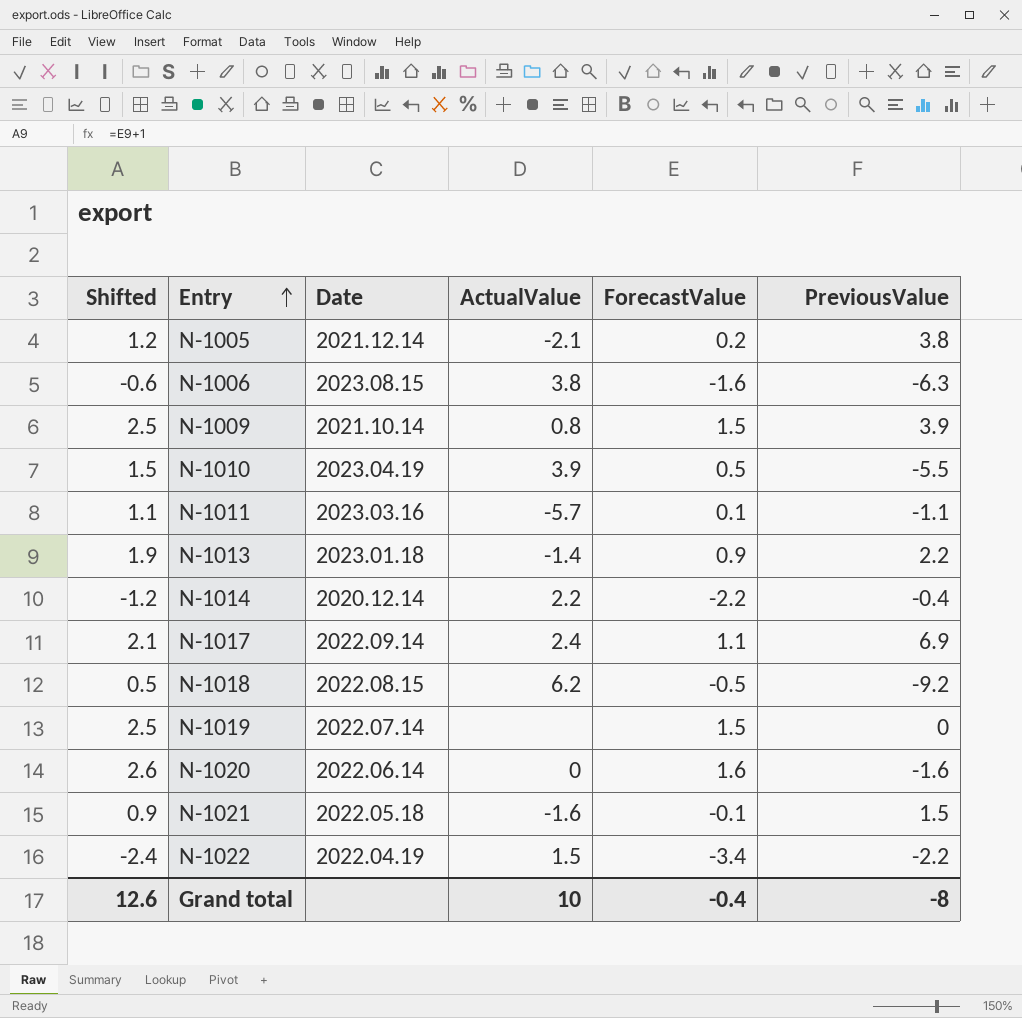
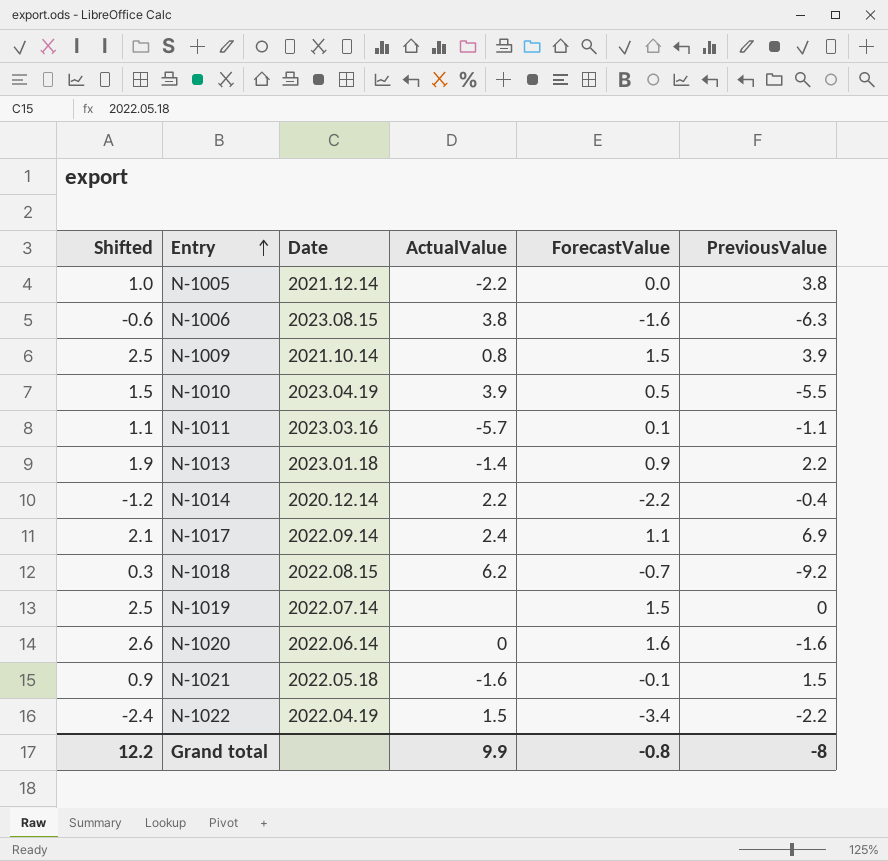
N-1005 | Shifted: 1.2 -> 1.0
N-1005 | ActualValue: -2.1 -> -2.2
N-1005 | ForecastValue: 0.2 -> 0.0
N-1018 | Shifted: 0.5 -> 0.3
N-1018 | ForecastValue: -0.5 -> -0.7
Grand total | Shifted: 12.6 -> 12.2
Grand total | ActualValue: 10 -> 9.9
Grand total | ForecastValue: -0.4 -> -0.8

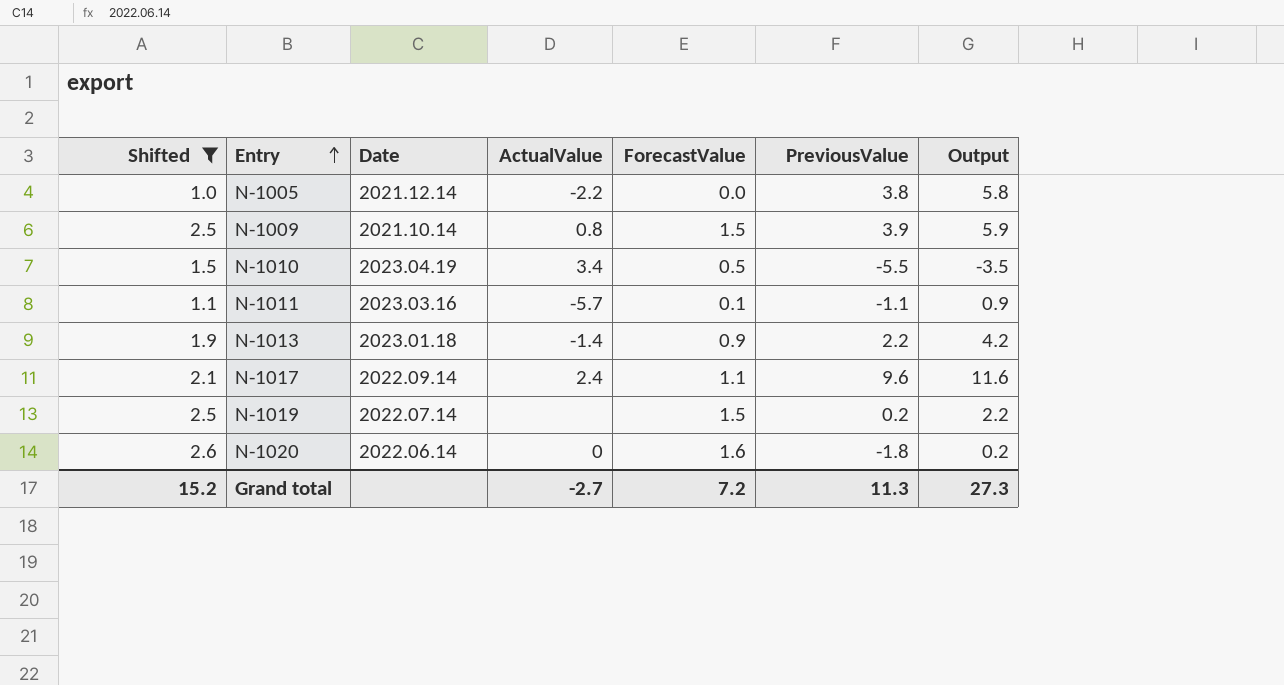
filter: none -> Shifted >= 1.0
column Output | formula: none -> [PreviousValue] + 2
N-1010 | ActualValue: 3.9 -> 3.4
N-1017 | PreviousValue: 6.9 -> 9.6
N-1019 | PreviousValue: 0 -> 0.2
N-1020 | PreviousValue: -1.6 -> -1.8
Grand total | Shifted: 12.2 -> 15.2
Grand total | ActualValue: 9.9 -> -2.7
Grand total | ForecastValue: -0.8 -> 7.2
Grand total | PreviousValue: -8 -> 11.3

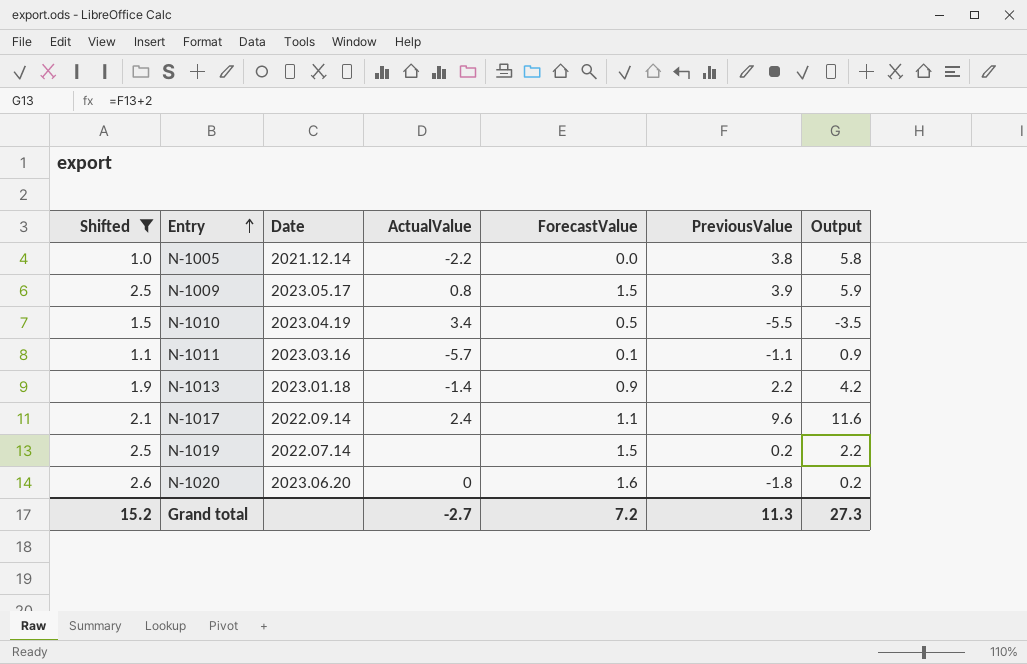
N-1009 | Date: 2021.10.14 -> 2023.05.17
N-1020 | Date: 2022.06.14 -> 2023.06.20

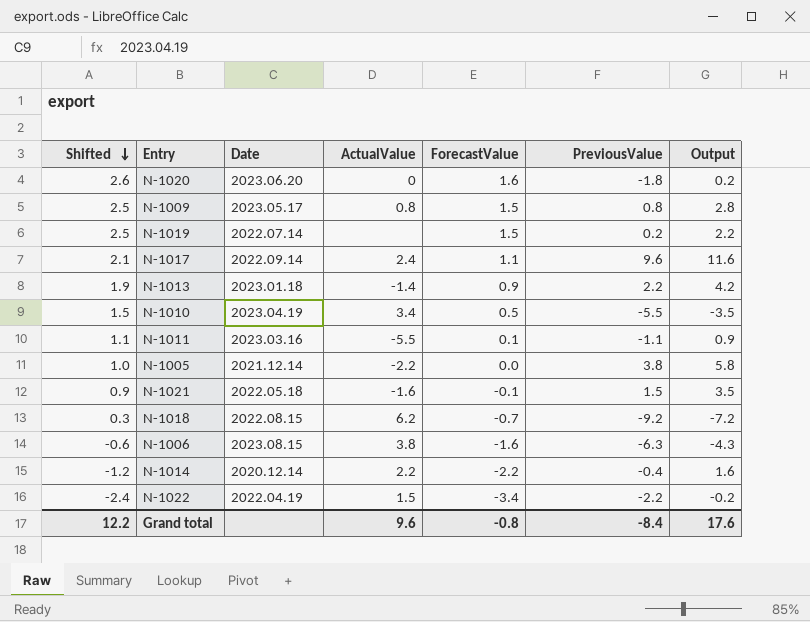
filter: Shifted >= 1.0 -> none
row order: Entry ascending -> Shifted descending
N-1009 | PreviousValue: 3.9 -> 0.8
N-1009 | Output: 5.9 -> 2.8
N-1011 | ActualValue: -5.7 -> -5.5
Grand total | Shifted: 15.2 -> 12.2
Grand total | ActualValue: -2.7 -> 9.6
Grand total | ForecastValue: 7.2 -> -0.8
Grand total | PreviousValue: 11.3 -> -8.4
Grand total | Output: 27.3 -> 17.6

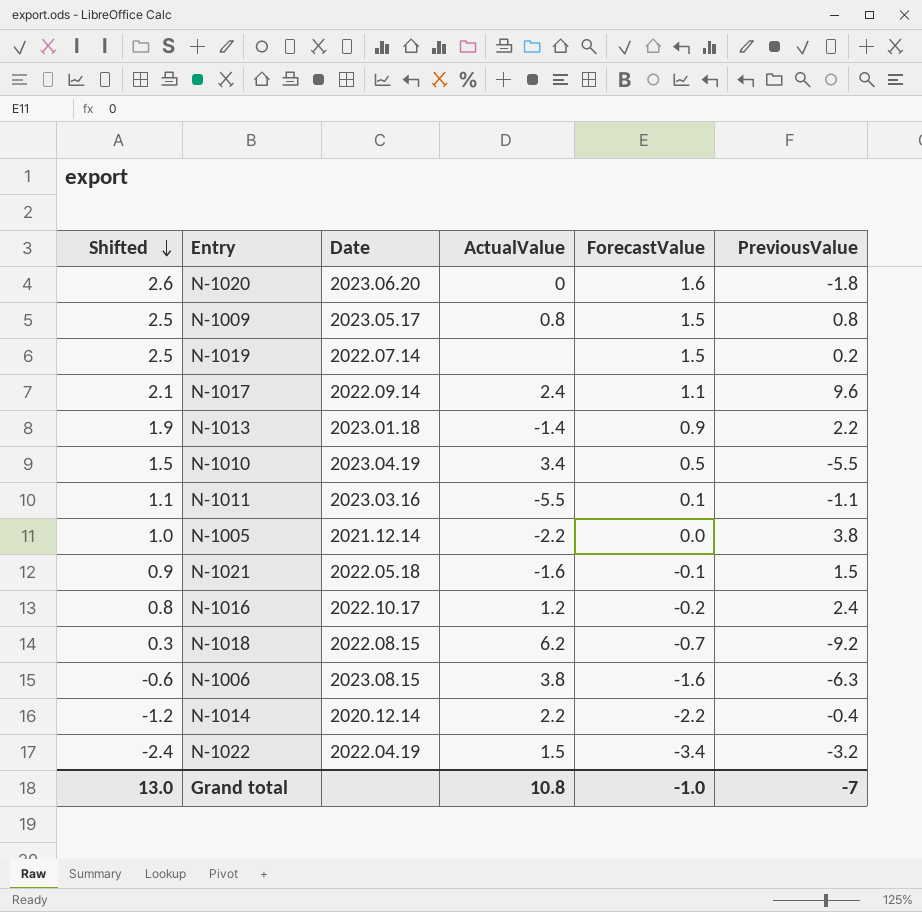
column Output | formula: [PreviousValue] + 2 -> none
row N-1016: none -> 0.8 | 2022.10.17 | 1.2 | -0.2 | 2.4
N-1022 | PreviousValue: -2.2 -> -3.2
Grand total | Shifted: 12.2 -> 13.0
Grand total | ActualValue: 9.6 -> 10.8
Grand total | ForecastValue: -0.8 -> -1.0
Grand total | PreviousValue: -8.4 -> -7

